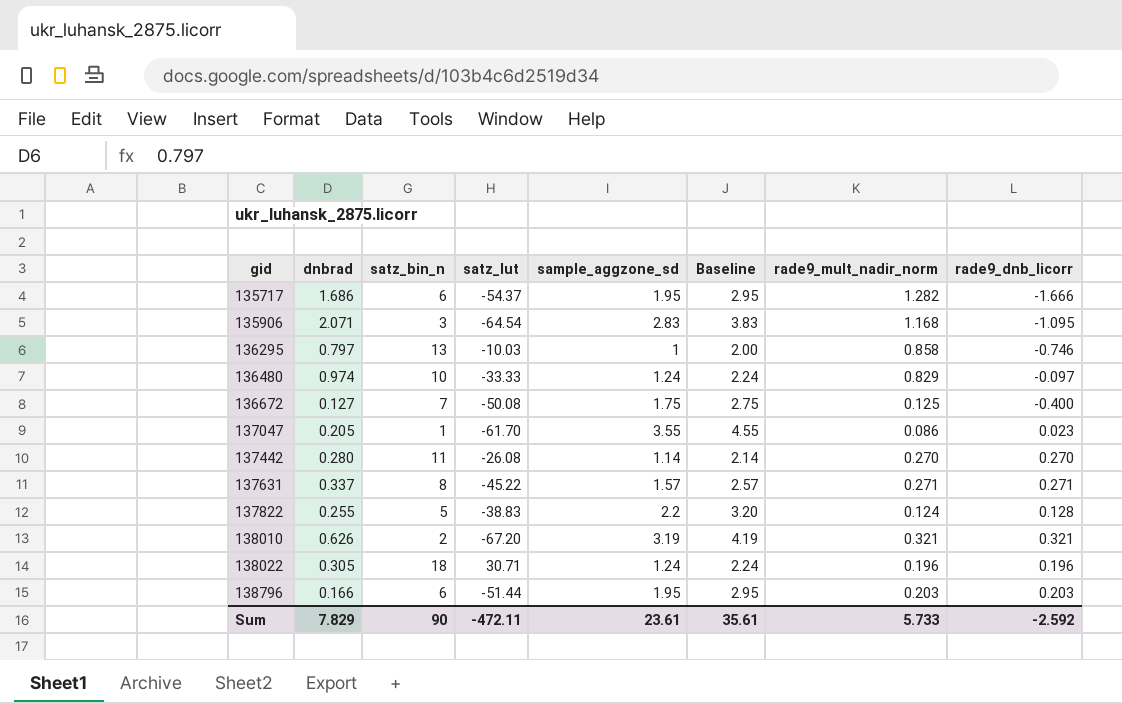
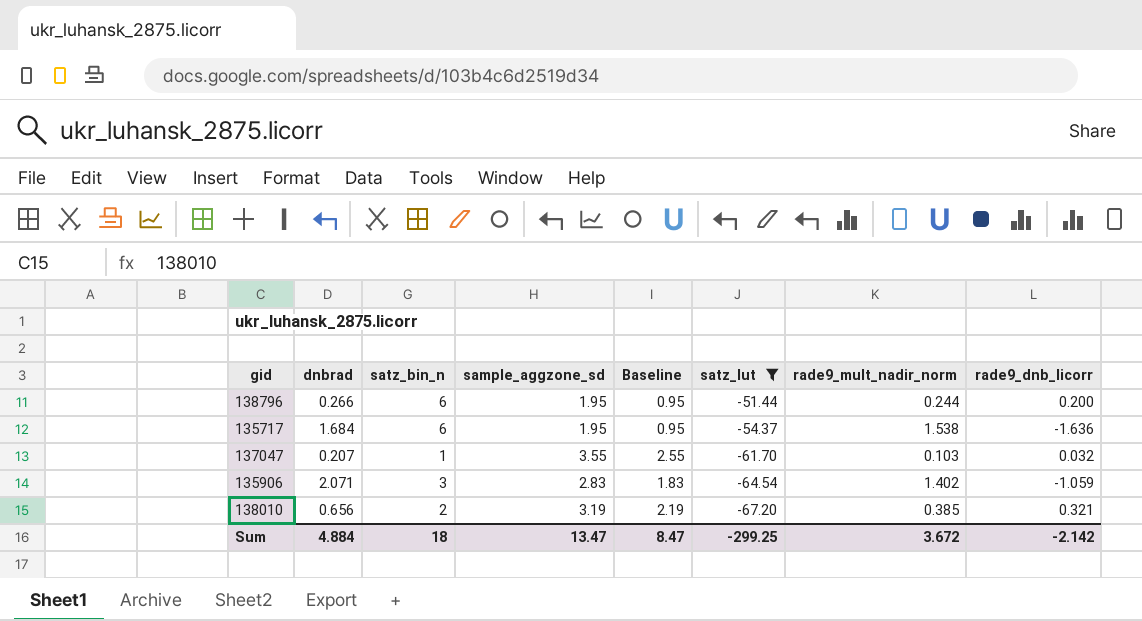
filter: none -> satz_lut <= -51.44
row order: gid ascending -> satz_lut descending
column Baseline | formula: [sample_aggzone_sd] + 1 -> [sample_aggzone_sd] - 1
column satz_lut | position: 4 -> 6
138796 | dnbrad: 0.166 -> 0.266
138796 | rade9_mult_nadir_norm: 0.203 -> 0.244
138796 | rade9_dnb_licorr: 0.203 -> 0.200
135717 | dnbrad: 1.686 -> 1.684
135717 | rade9_mult_nadir_norm: 1.282 -> 1.538
135717 | rade9_dnb_licorr: -1.666 -> -1.636
137047 | dnbrad: 0.205 -> 0.207
137047 | rade9_mult_nadir_norm: 0.086 -> 0.103
137047 | rade9_dnb_licorr: 0.023 -> 0.032
135906 | rade9_mult_nadir_norm: 1.168 -> 1.402
135906 | rade9_dnb_licorr: -1.095 -> -1.059
138010 | dnbrad: 0.626 -> 0.656
138010 | rade9_mult_nadir_norm: 0.321 -> 0.385
Sum | dnbrad: 7.829 -> 4.884
Sum | satz_bin_n: 90 -> 18
Sum | sample_aggzone_sd: 23.61 -> 13.47
Sum | Baseline: 35.61 -> 8.47
Sum | satz_lut: -472.11 -> -299.25
Sum | rade9_mult_nadir_norm: 5.733 -> 3.672
Sum | rade9_dnb_licorr: -2.592 -> -2.142

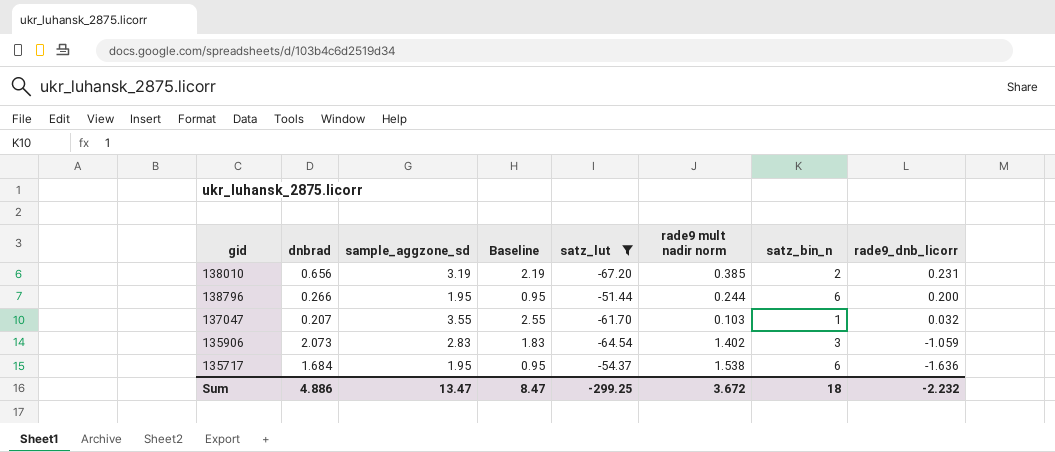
row order: satz_lut descending -> rade9_dnb_licorr descending
column name: rade9_mult_nadir_norm -> rade9 mult nadir norm
column satz_bin_n | position: 3 -> 7
138010 | rade9_dnb_licorr: 0.321 -> 0.231
135906 | dnbrad: 2.071 -> 2.073
Sum | dnbrad: 4.884 -> 4.886
Sum | rade9_dnb_licorr: -2.142 -> -2.232

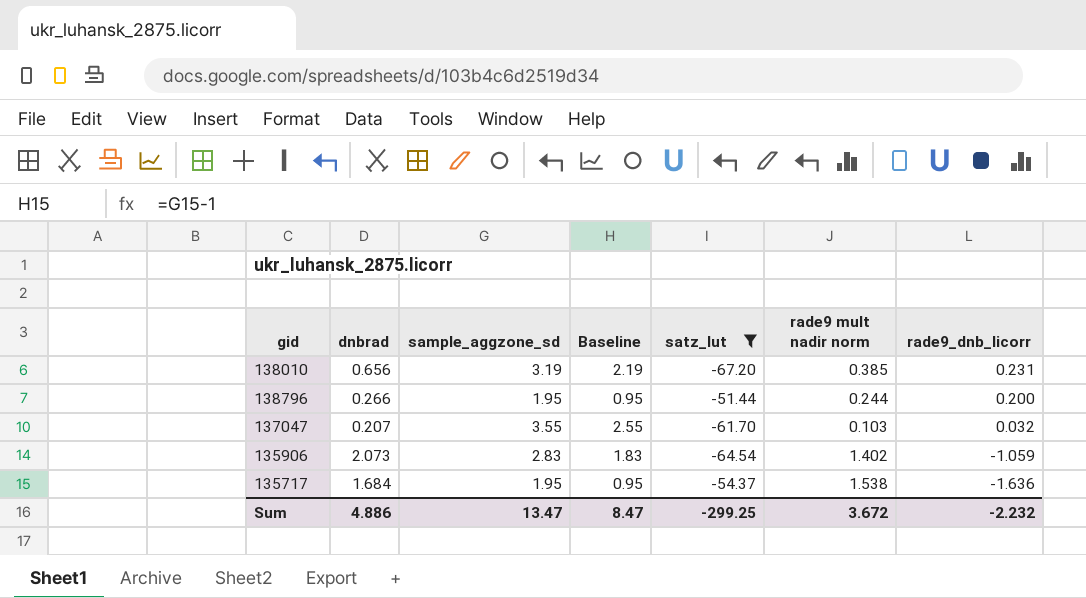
column satz_bin_n | position: 7 -> none

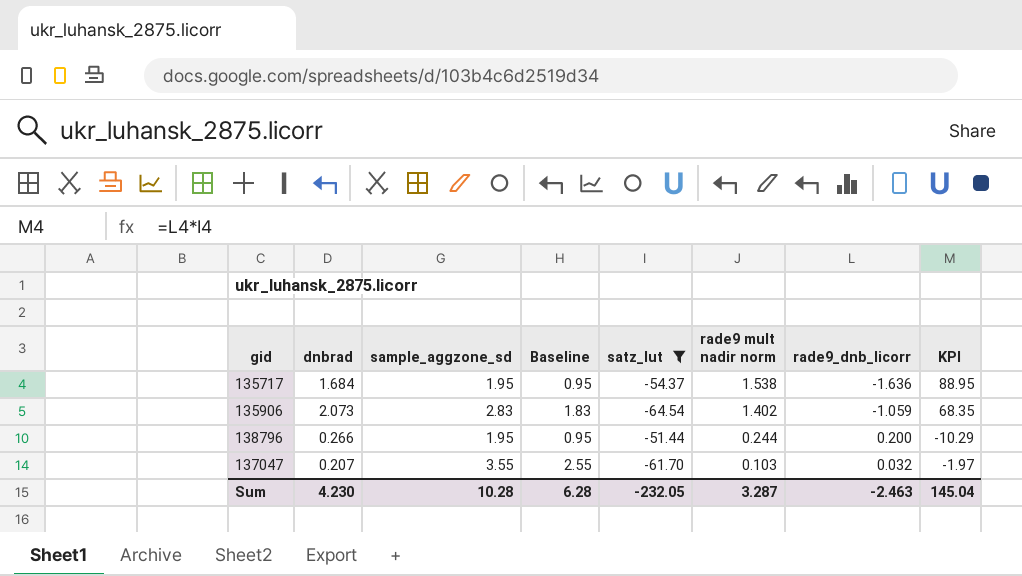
row order: rade9_dnb_licorr descending -> rade9 mult nadir norm descending
column KPI | formula: none -> [satz_lut] * [rade9_dnb_licorr]
row 138010: 0.656 | 3.19 | 2.19 | -67.20 | 0.385 | 0.231 -> none
Sum | dnbrad: 4.886 -> 4.230
Sum | sample_aggzone_sd: 13.47 -> 10.28
Sum | Baseline: 8.47 -> 6.28
Sum | satz_lut: -299.25 -> -232.05
Sum | rade9 mult nadir norm: 3.672 -> 3.287
Sum | rade9_dnb_licorr: -2.232 -> -2.463

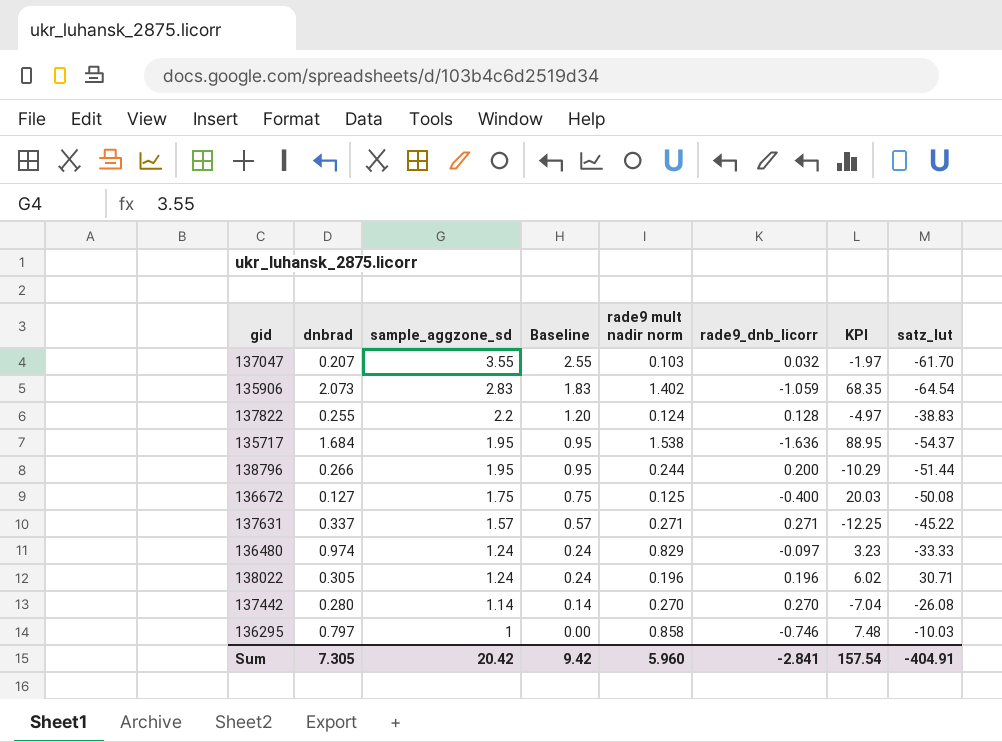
filter: satz_lut <= -51.44 -> none
row order: rade9 mult nadir norm descending -> sample_aggzone_sd descending
column satz_lut | position: 5 -> 8
Sum | dnbrad: 4.230 -> 7.305
Sum | sample_aggzone_sd: 10.28 -> 20.42
Sum | Baseline: 6.28 -> 9.42
Sum | rade9 mult nadir norm: 3.287 -> 5.960
Sum | rade9_dnb_licorr: -2.463 -> -2.841
Sum | KPI: 145.04 -> 157.54
Sum | satz_lut: -232.05 -> -404.91

